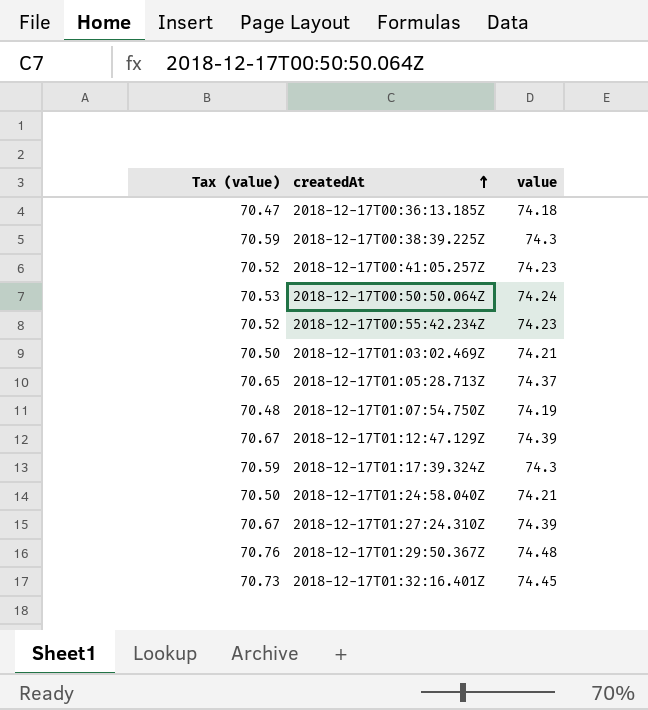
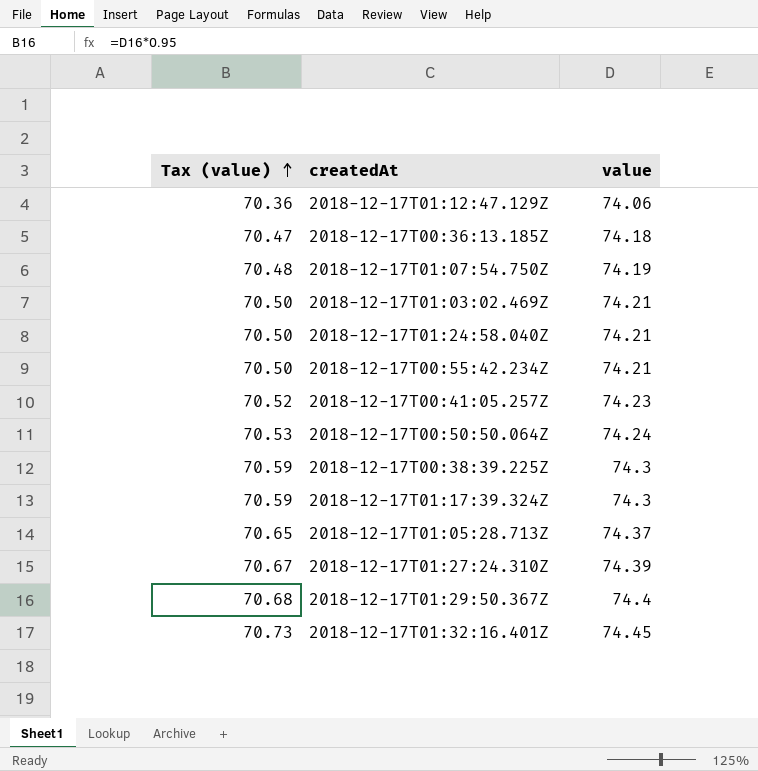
row order: createdAt ascending -> Tax (value) ascending
2018-12-17T01:12:47.129Z | Tax (value): 70.67 -> 70.36
2018-12-17T01:12:47.129Z | value: 74.39 -> 74.06
2018-12-17T00:55:42.234Z | Tax (value): 70.52 -> 70.50
2018-12-17T00:55:42.234Z | value: 74.23 -> 74.21
2018-12-17T01:29:50.367Z | Tax (value): 70.76 -> 70.68
2018-12-17T01:29:50.367Z | value: 74.48 -> 74.4

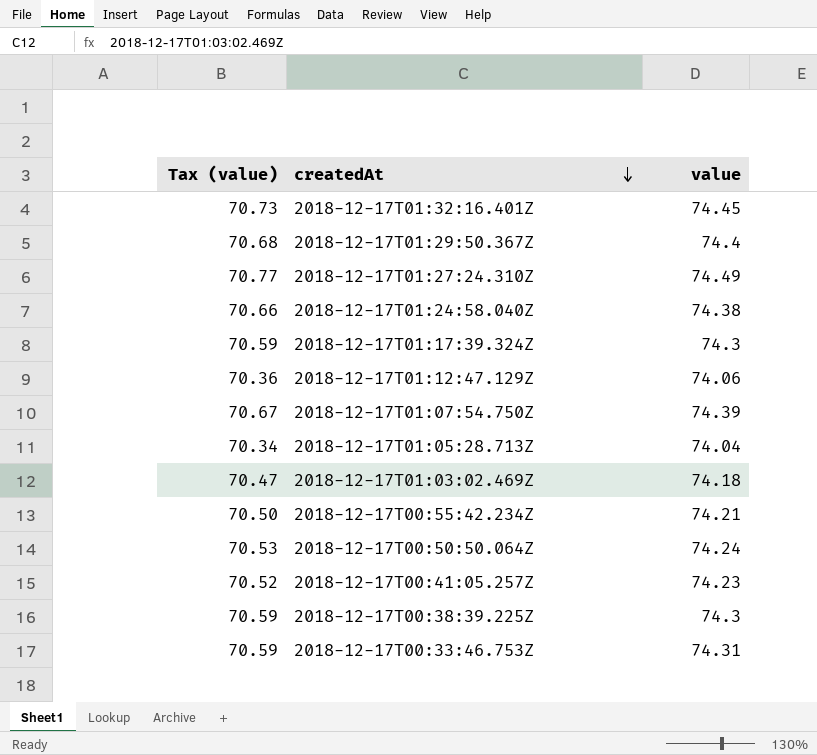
row order: Tax (value) ascending -> createdAt descending
row 2018-12-17T00:36:13.185Z: 70.47 | 74.18 -> none
2018-12-17T01:27:24.310Z | Tax (value): 70.67 -> 70.77
2018-12-17T01:27:24.310Z | value: 74.39 -> 74.49
2018-12-17T01:24:58.040Z | Tax (value): 70.50 -> 70.66
2018-12-17T01:24:58.040Z | value: 74.21 -> 74.38
2018-12-17T01:07:54.750Z | Tax (value): 70.48 -> 70.67
2018-12-17T01:07:54.750Z | value: 74.19 -> 74.39
2018-12-17T01:05:28.713Z | Tax (value): 70.65 -> 70.34
2018-12-17T01:05:28.713Z | value: 74.37 -> 74.04
2018-12-17T01:03:02.469Z | Tax (value): 70.50 -> 70.47
2018-12-17T01:03:02.469Z | value: 74.21 -> 74.18
row 2018-12-17T00:33:46.753Z: none -> 70.59 | 74.31

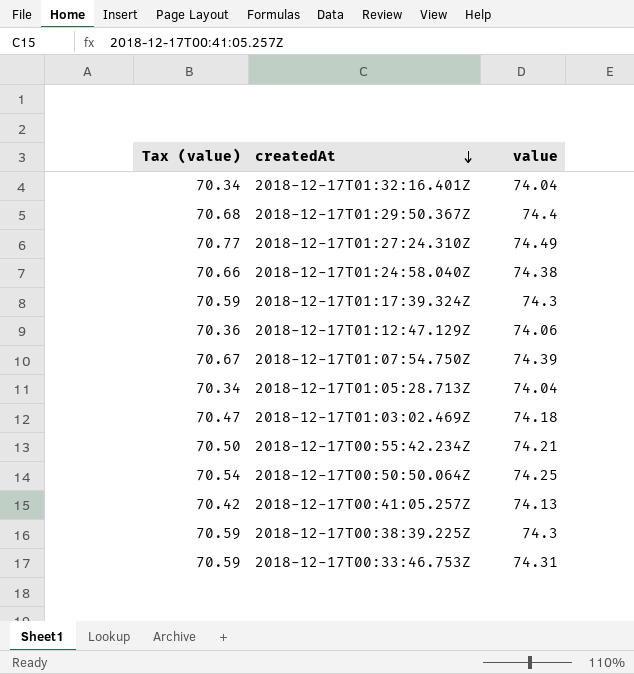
2018-12-17T01:32:16.401Z | Tax (value): 70.73 -> 70.34
2018-12-17T01:32:16.401Z | value: 74.45 -> 74.04
2018-12-17T00:50:50.064Z | Tax (value): 70.53 -> 70.54
2018-12-17T00:50:50.064Z | value: 74.24 -> 74.25
2018-12-17T00:41:05.257Z | Tax (value): 70.52 -> 70.42
2018-12-17T00:41:05.257Z | value: 74.23 -> 74.13

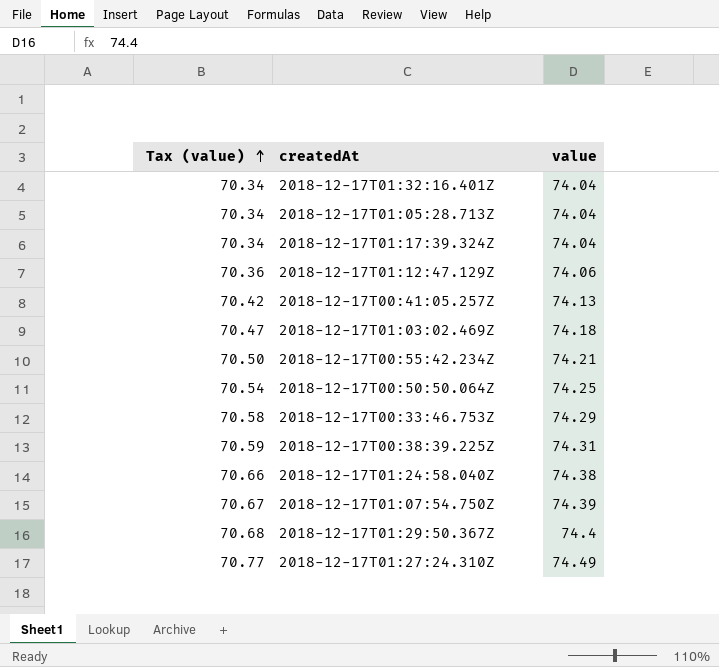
row order: createdAt descending -> Tax (value) ascending
2018-12-17T01:17:39.324Z | Tax (value): 70.59 -> 70.34
2018-12-17T01:17:39.324Z | value: 74.3 -> 74.04
2018-12-17T00:33:46.753Z | Tax (value): 70.59 -> 70.58
2018-12-17T00:33:46.753Z | value: 74.31 -> 74.29
2018-12-17T00:38:39.225Z | value: 74.3 -> 74.31

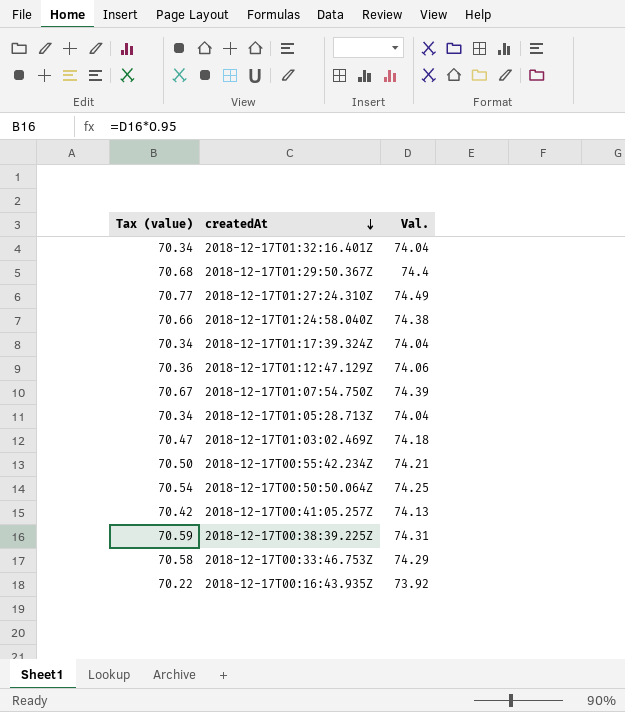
row order: Tax (value) ascending -> createdAt descending
column name: value -> Val.
row 2018-12-17T00:16:43.935Z: none -> 70.22 | 73.92

